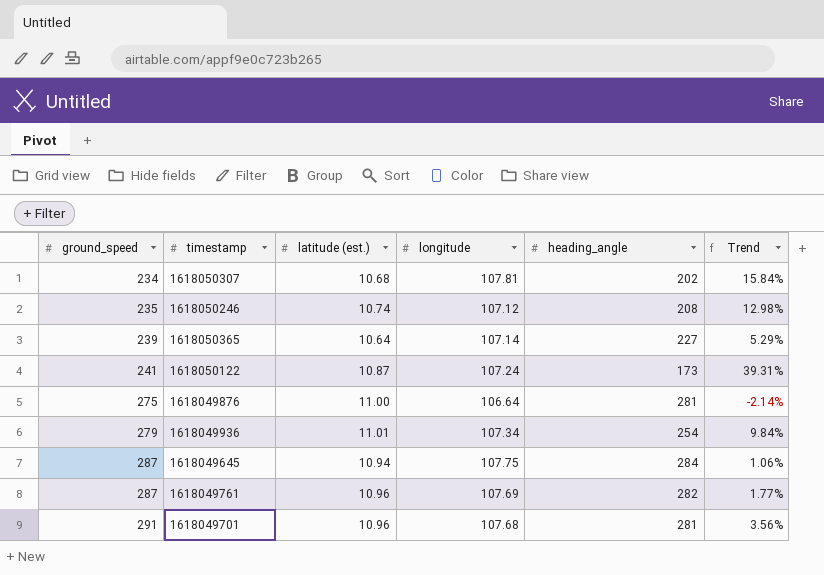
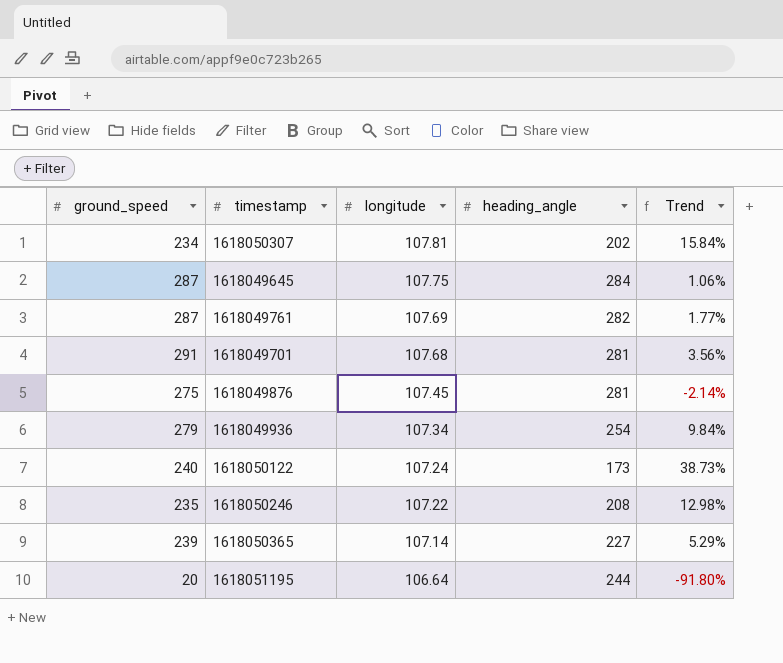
row order: ground_speed ascending -> longitude descending
column latitude (est.) | position: 3 -> none
1618049876 | longitude: 106.64 -> 107.45
1618050122 | ground_speed: 241 -> 240
1618050122 | Trend: 39.31% -> 38.73%
1618050246 | longitude: 107.12 -> 107.22
row 1618051195: none -> 20 | 106.64 | 244 | -91.80%

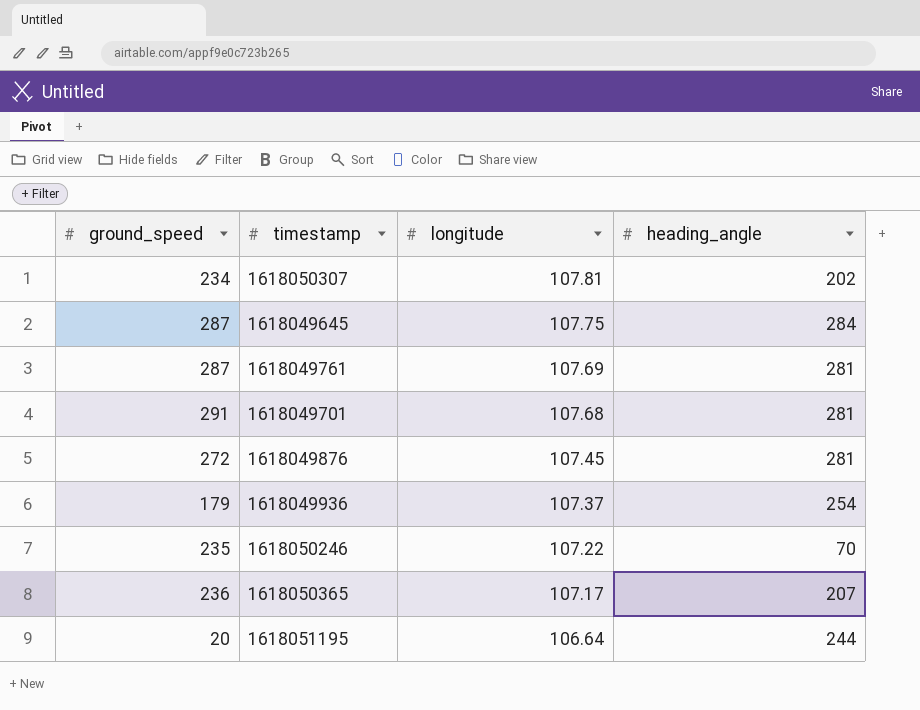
column Trend | formula: ([ground_speed] - [heading_angle]) / [heading_angle] -> none
row 1618050122: 240 | 107.24 | 173 | 38.73% -> none
1618049761 | heading_angle: 282 -> 281
1618049876 | ground_speed: 275 -> 272
1618049936 | ground_speed: 279 -> 179
1618049936 | longitude: 107.34 -> 107.37
1618050246 | heading_angle: 208 -> 70
1618050365 | ground_speed: 239 -> 236
1618050365 | longitude: 107.14 -> 107.17
1618050365 | heading_angle: 227 -> 207

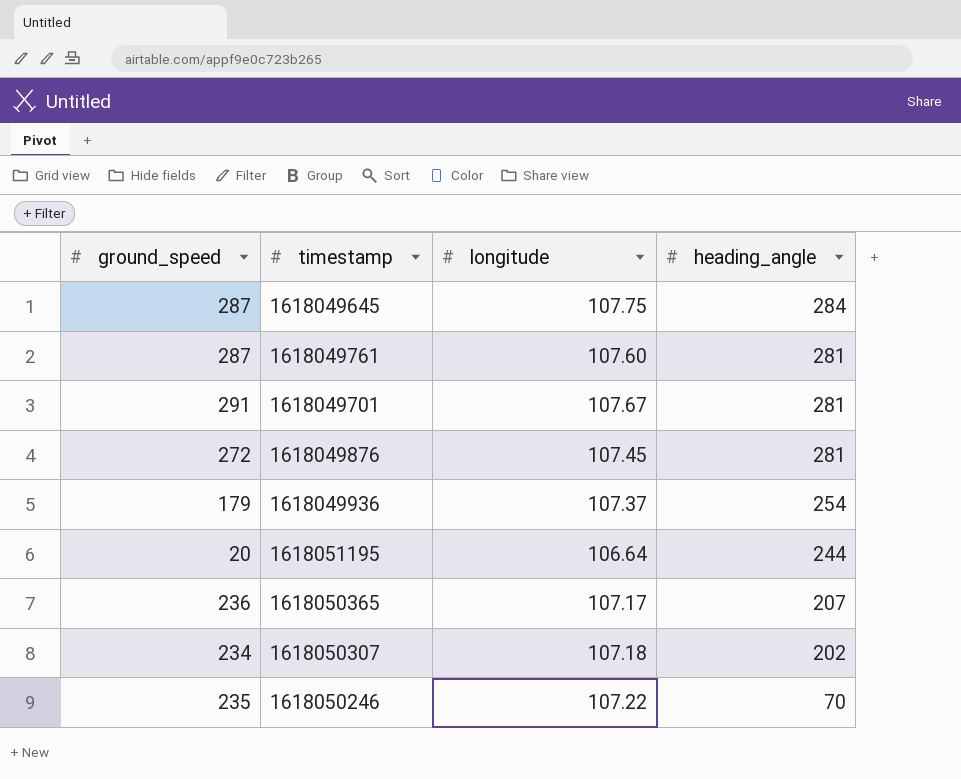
row order: longitude descending -> heading_angle descending
1618049761 | longitude: 107.69 -> 107.60
1618049701 | longitude: 107.68 -> 107.67
1618050307 | longitude: 107.81 -> 107.18

